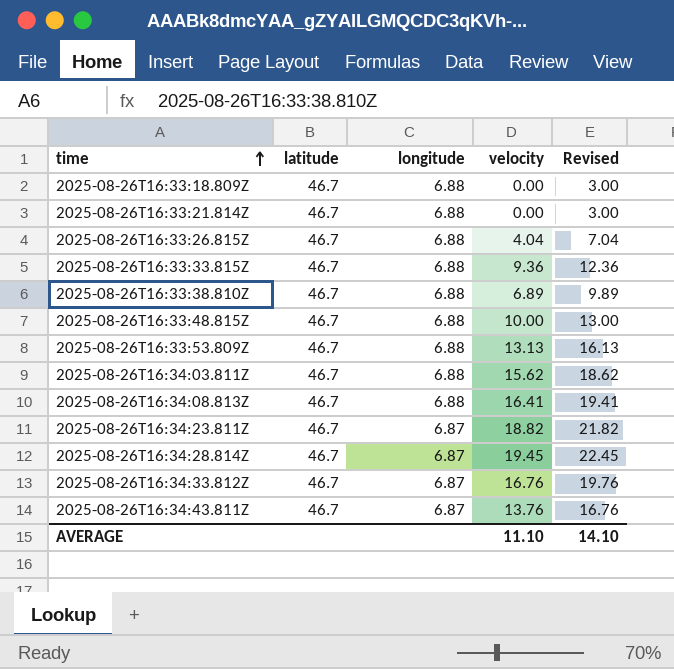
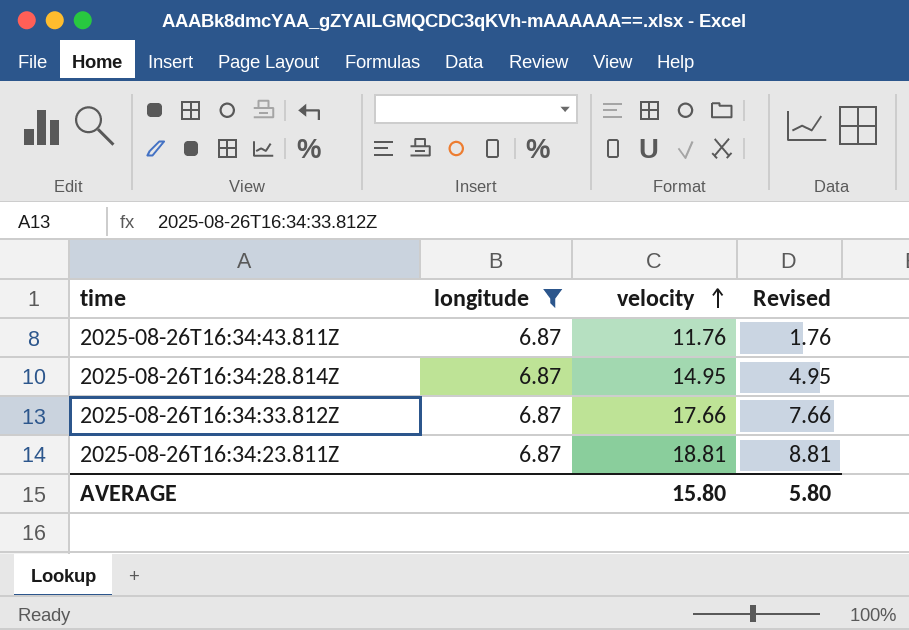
filter: none -> longitude = 6.87
row order: time ascending -> velocity ascending
column latitude | position: 2 -> none
column Revised | formula: [velocity] + 3 -> [velocity] - 10
2025-08-26T16:34:43.811Z | velocity: 13.76 -> 11.76
2025-08-26T16:34:28.814Z | velocity: 19.45 -> 14.95
2025-08-26T16:34:33.812Z | velocity: 16.76 -> 17.66
2025-08-26T16:34:23.811Z | velocity: 18.82 -> 18.81
AVERAGE | velocity: 11.10 -> 15.80
AVERAGE | Revised: 14.10 -> 5.80

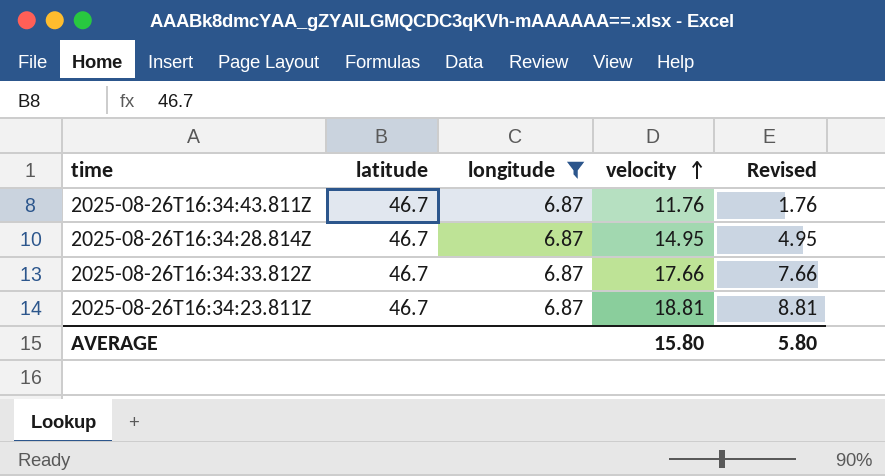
column latitude | position: none -> 2

